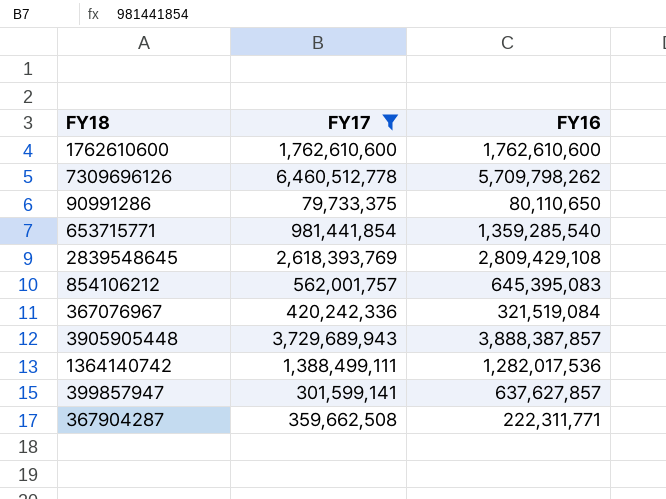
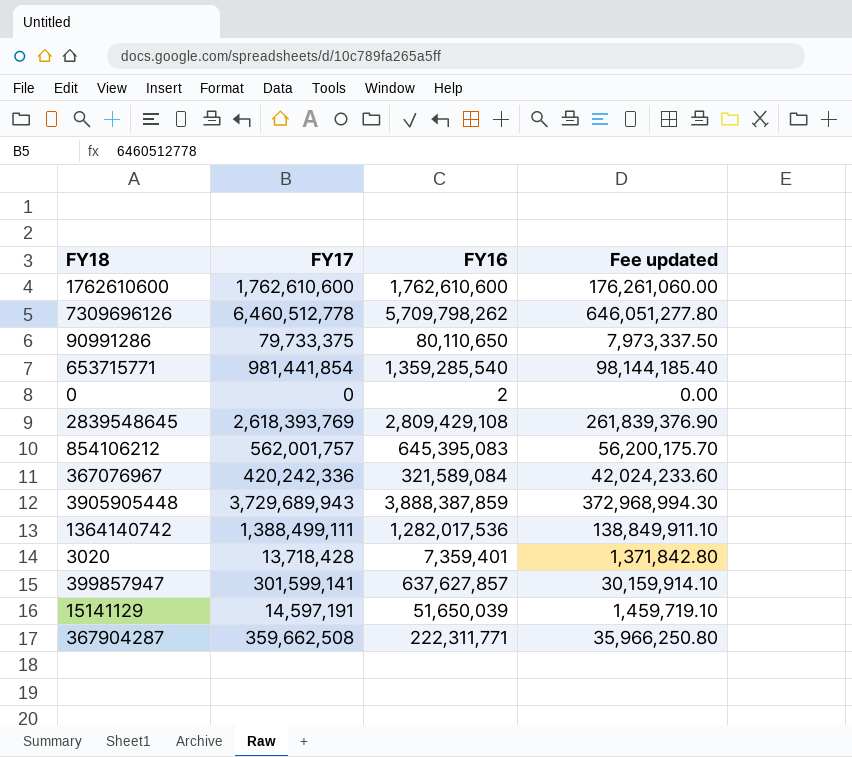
filter: FY17 >= 79,733,375 -> none
column Fee updated | formula: none -> [FY17] * 0.1
367076967 | FY16: 321,519,084 -> 321,589,084
3905905448 | FY16: 3,888,387,857 -> 3,888,387,859

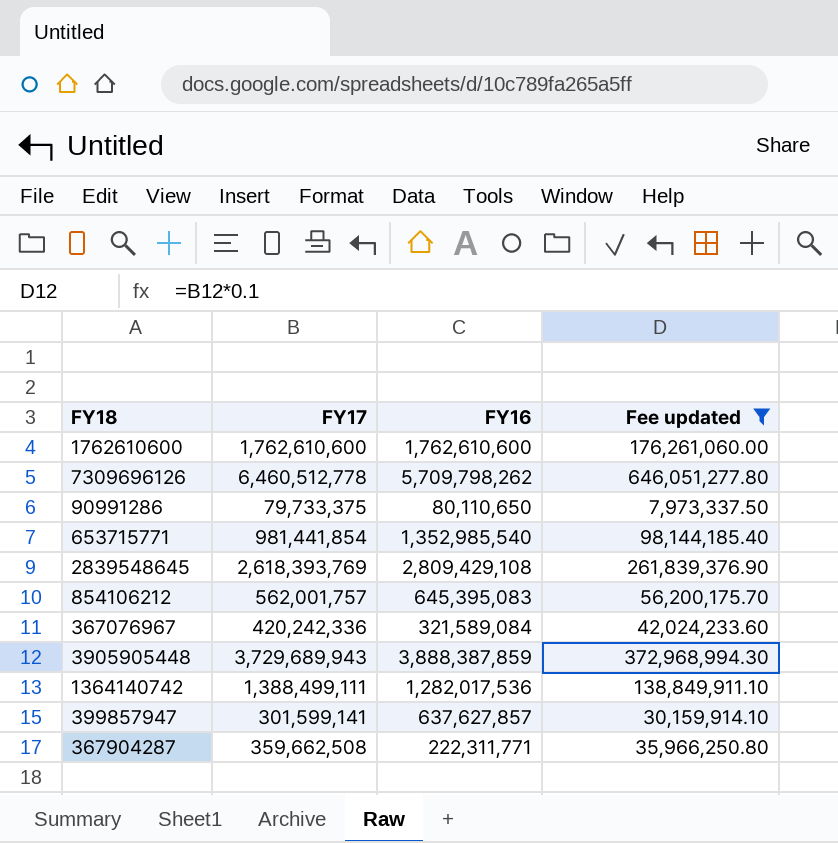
filter: none -> Fee updated >= 7,973,337.50
653715771 | FY16: 1,359,285,540 -> 1,352,985,540

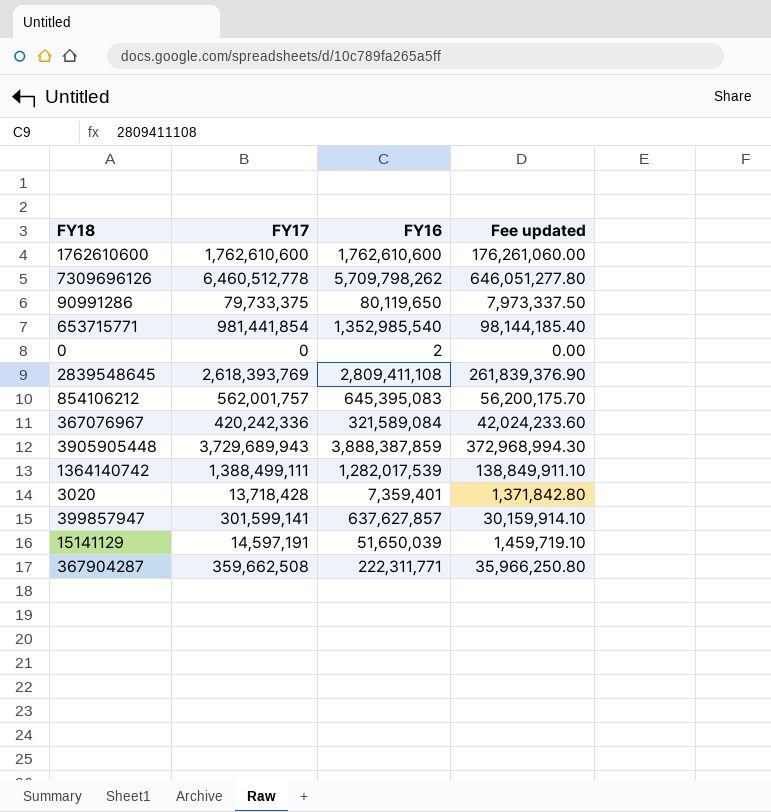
filter: Fee updated >= 7,973,337.50 -> none
90991286 | FY16: 80,110,650 -> 80,119,650
2839548645 | FY16: 2,809,429,108 -> 2,809,411,108
1364140742 | FY16: 1,282,017,536 -> 1,282,017,539

